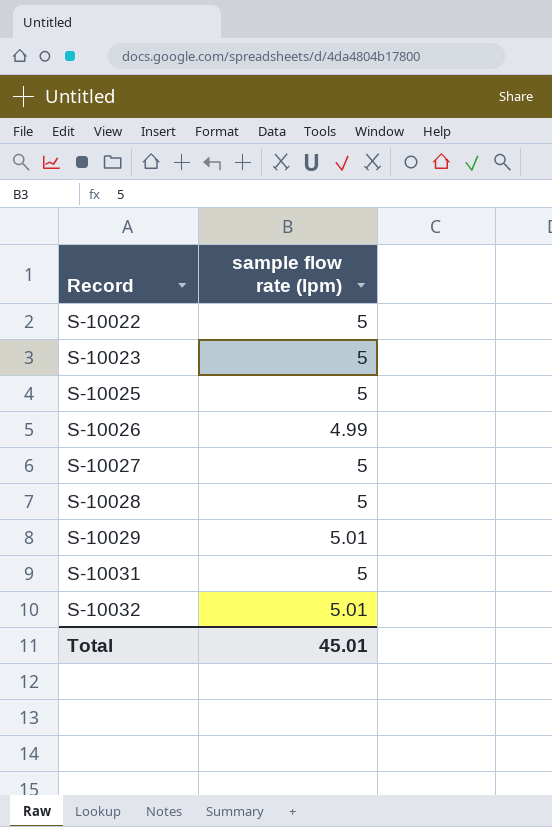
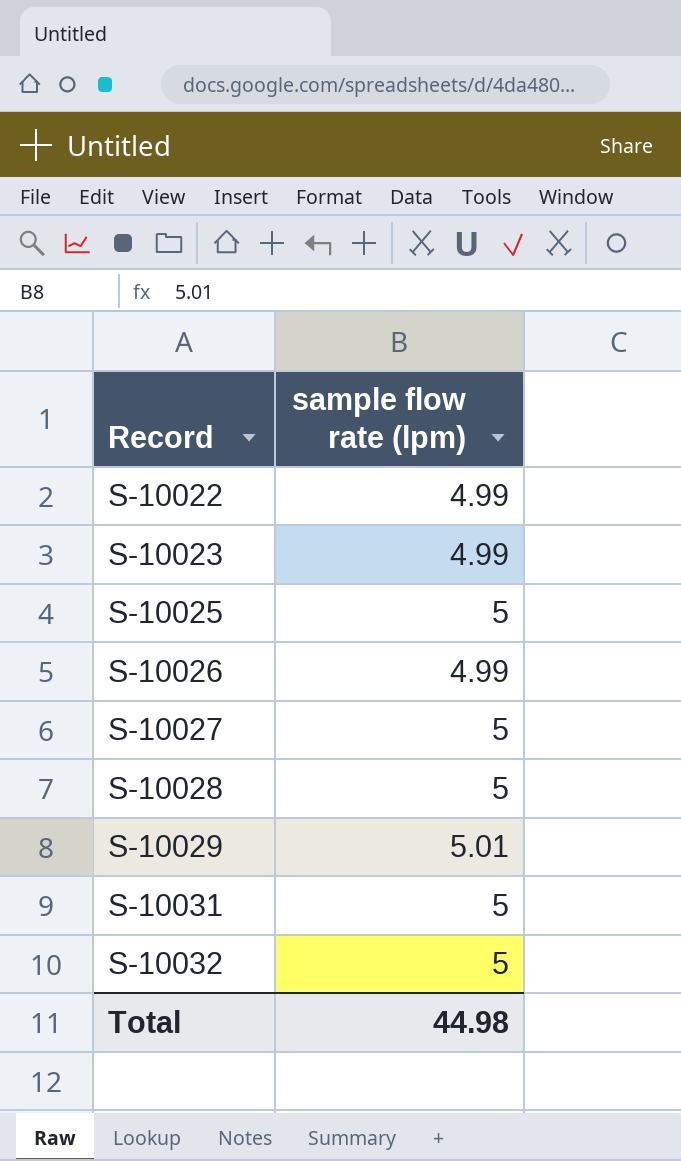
S-10022 | sample flow rate (lpm): 5 -> 4.99
S-10023 | sample flow rate (lpm): 5 -> 4.99
S-10032 | sample flow rate (lpm): 5.01 -> 5
Total | sample flow rate (lpm): 45.01 -> 44.98

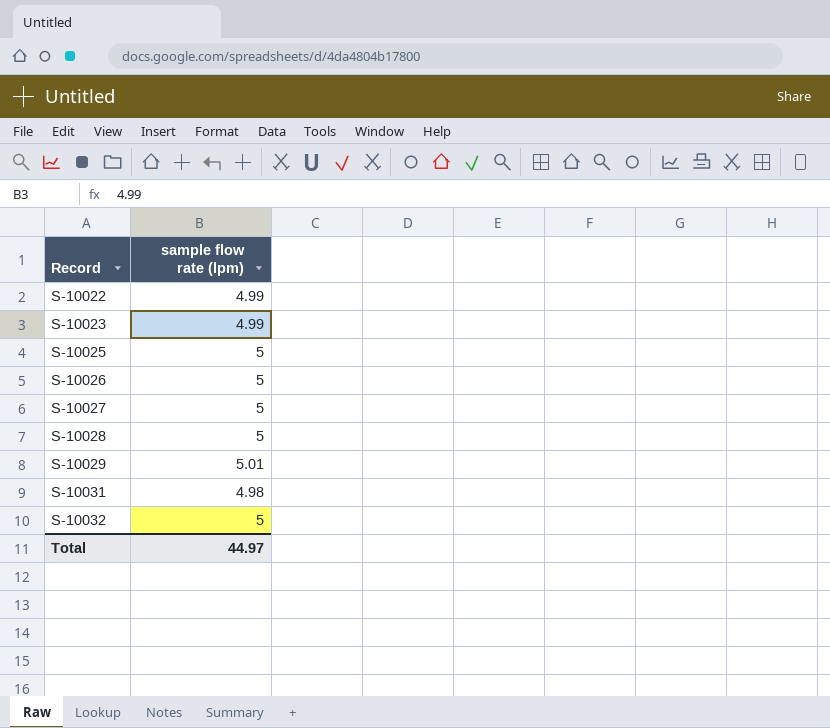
S-10026 | sample flow rate (lpm): 4.99 -> 5
S-10031 | sample flow rate (lpm): 5 -> 4.98
Total | sample flow rate (lpm): 44.98 -> 44.97

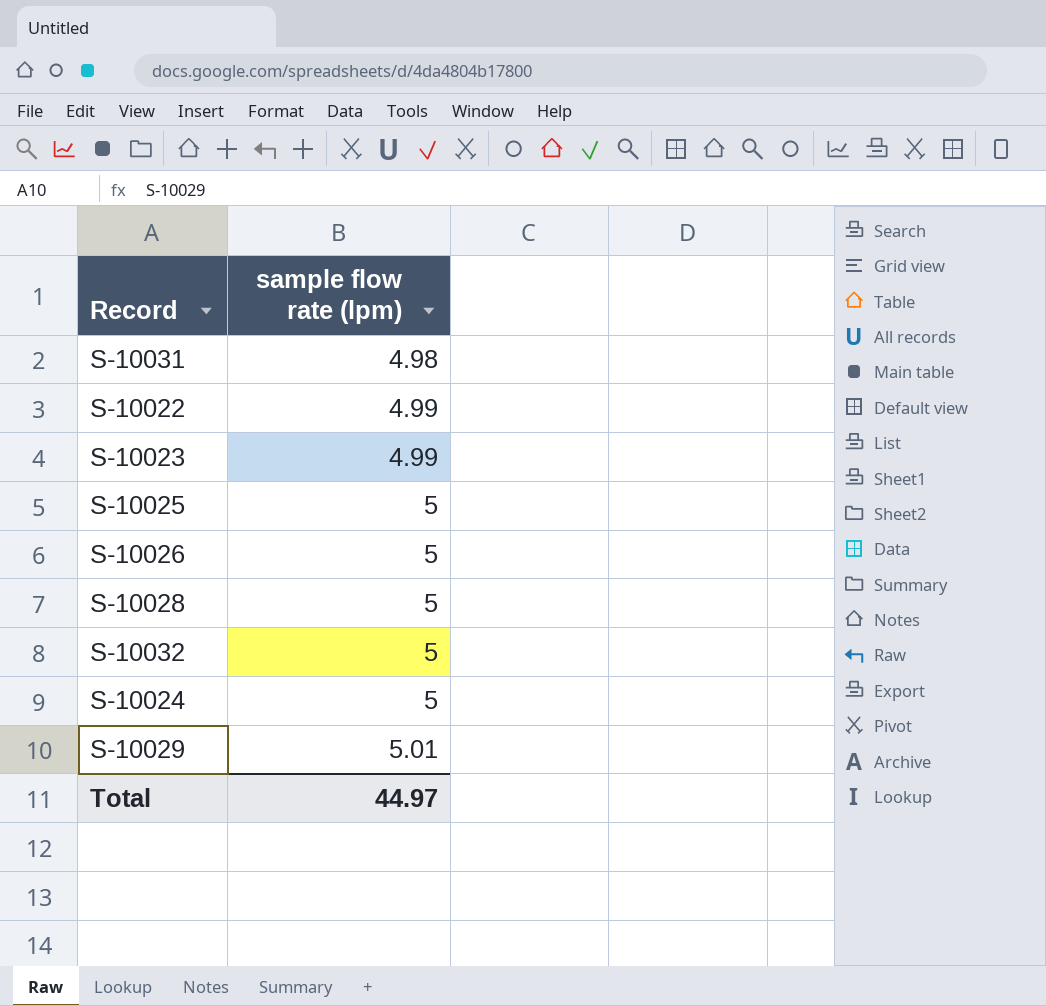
row order: Record ascending -> sample flow rate (lpm) ascending
row S-10027: 5 -> none
row S-10024: none -> 5

